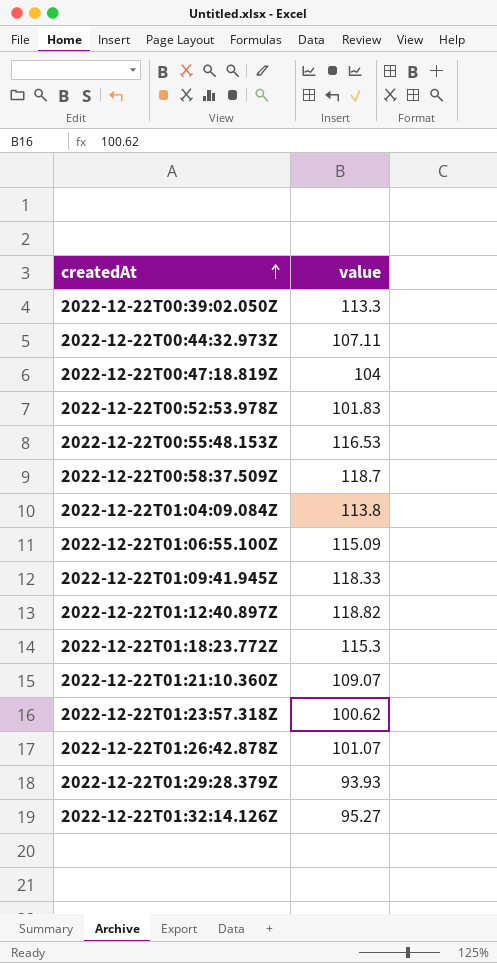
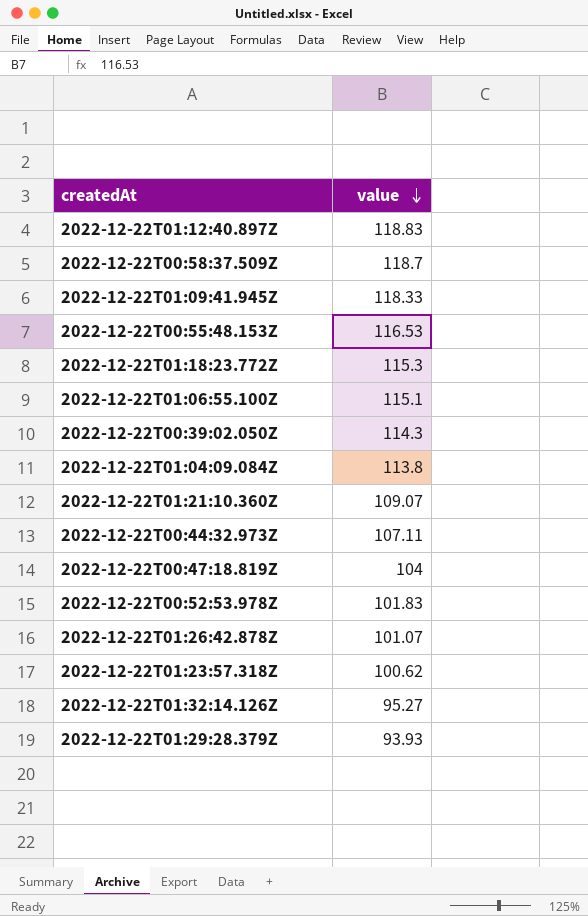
row order: createdAt ascending -> value descending
2022-12-22T01:12:40.897Z | value: 118.82 -> 118.83
2022-12-22T01:06:55.100Z | value: 115.09 -> 115.1
2022-12-22T00:39:02.050Z | value: 113.3 -> 114.3

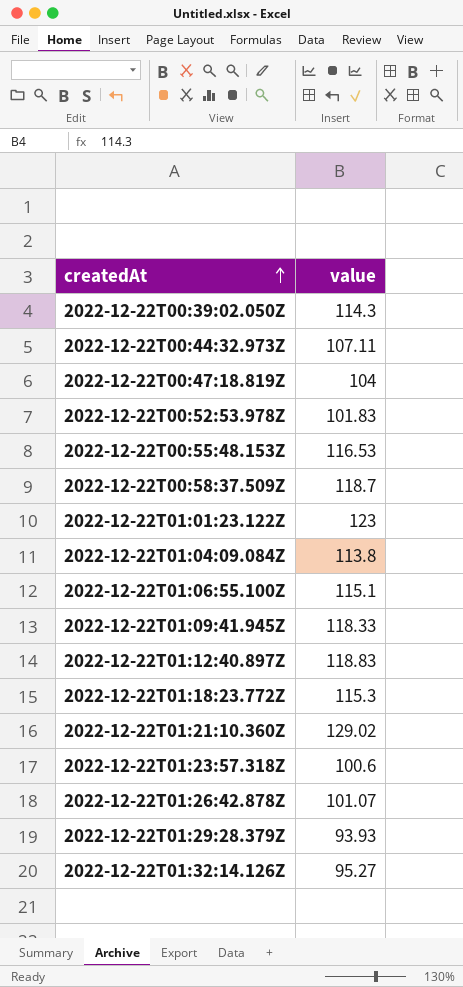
row order: value descending -> createdAt ascending
row 2022-12-22T01:01:23.122Z: none -> 123
2022-12-22T01:21:10.360Z | value: 109.07 -> 129.02
2022-12-22T01:23:57.318Z | value: 100.62 -> 100.6

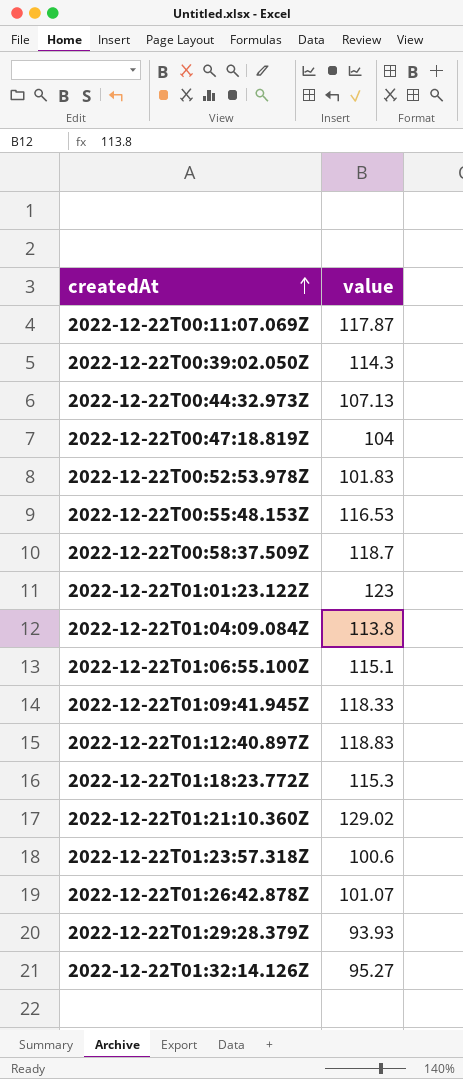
row 2022-12-22T00:11:07.069Z: none -> 117.87
2022-12-22T00:44:32.973Z | value: 107.11 -> 107.13

